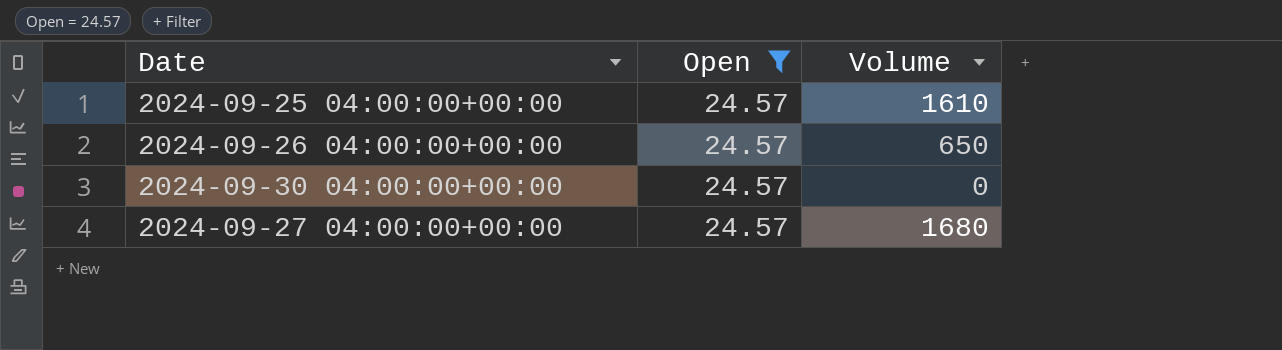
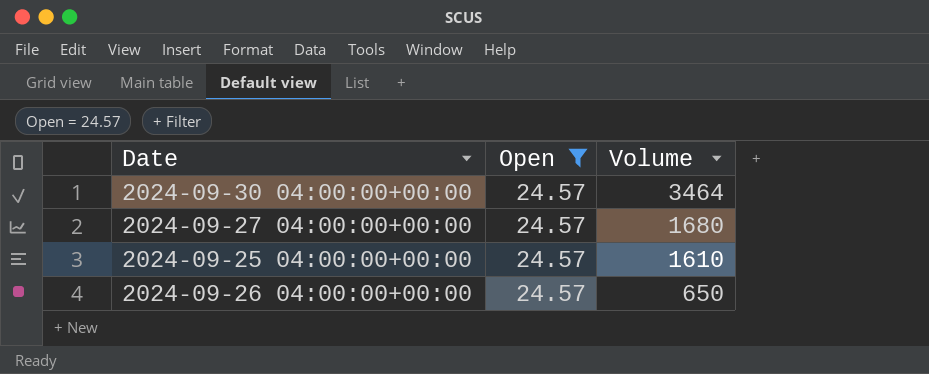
row order: none -> Volume descending
2024-09-30 04:00:00+00:00 | Volume: 0 -> 3464

